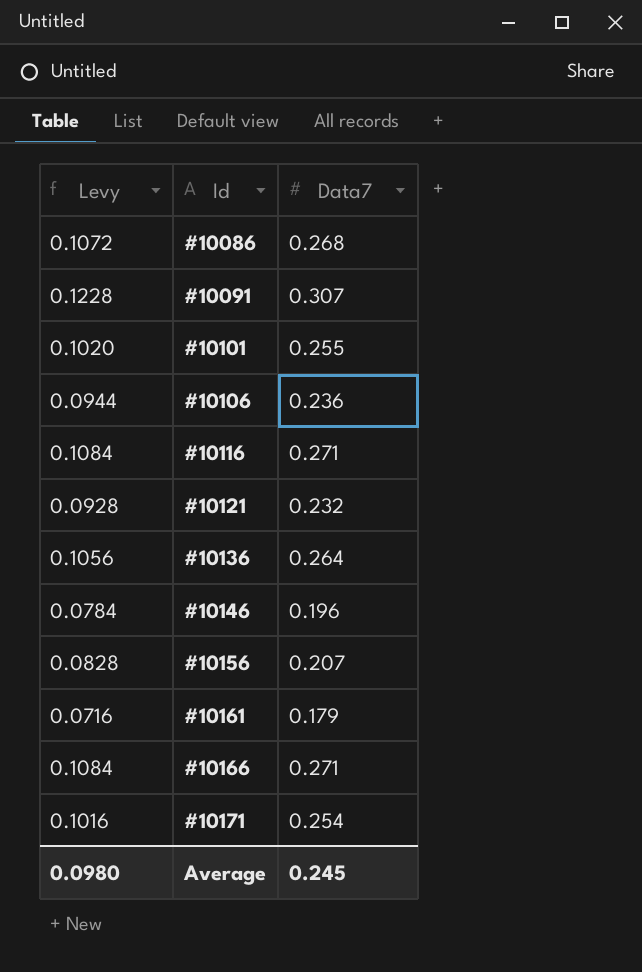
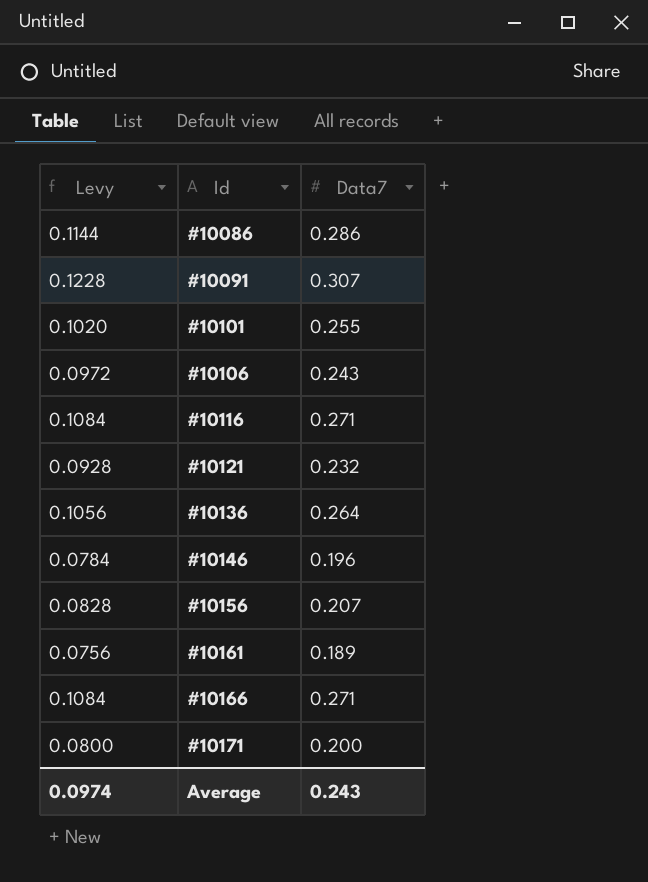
#10086 | Levy: 0.1072 -> 0.1144
#10086 | Data7: 0.268 -> 0.286
#10106 | Levy: 0.0944 -> 0.0972
#10106 | Data7: 0.236 -> 0.243
#10161 | Levy: 0.0716 -> 0.0756
#10161 | Data7: 0.179 -> 0.189
#10171 | Levy: 0.1016 -> 0.0800
#10171 | Data7: 0.254 -> 0.200
Average | Levy: 0.0980 -> 0.0974
Average | Data7: 0.245 -> 0.243

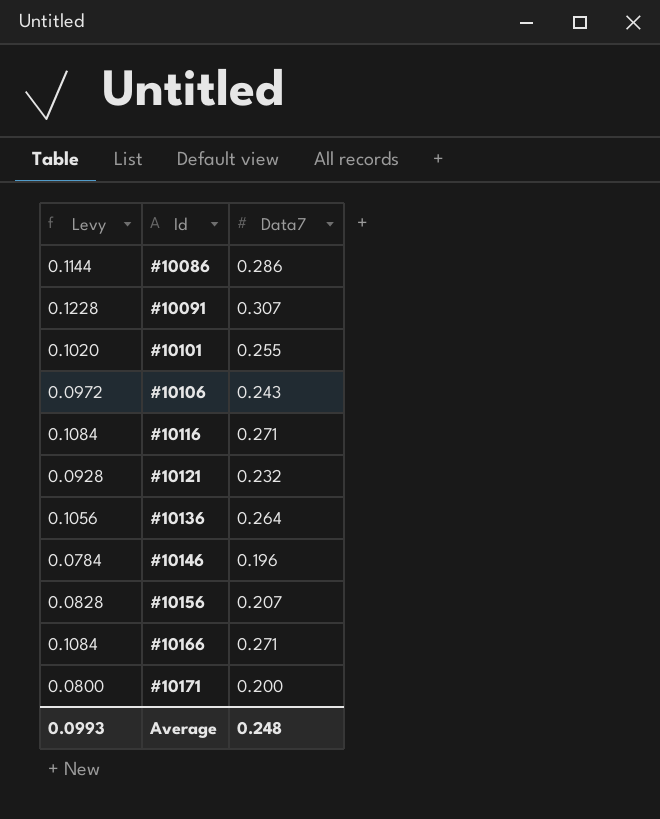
row #10161: 0.0756 | 0.189 -> none
Average | Levy: 0.0974 -> 0.0993
Average | Data7: 0.243 -> 0.248

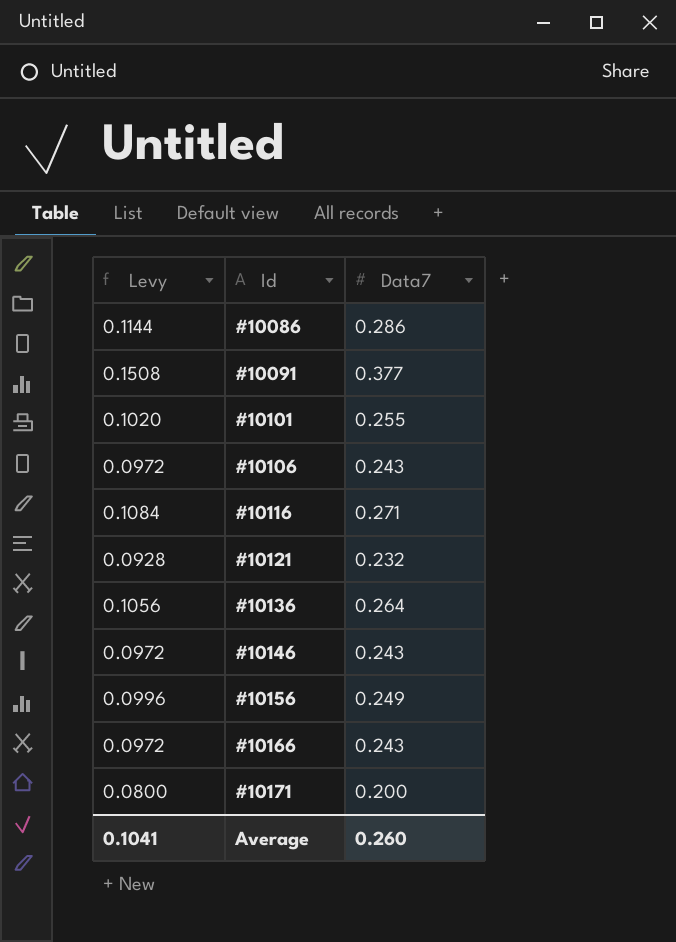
#10091 | Levy: 0.1228 -> 0.1508
#10091 | Data7: 0.307 -> 0.377
#10146 | Levy: 0.0784 -> 0.0972
#10146 | Data7: 0.196 -> 0.243
#10156 | Levy: 0.0828 -> 0.0996
#10156 | Data7: 0.207 -> 0.249
#10166 | Levy: 0.1084 -> 0.0972
#10166 | Data7: 0.271 -> 0.243
Average | Levy: 0.0993 -> 0.1041
Average | Data7: 0.248 -> 0.260

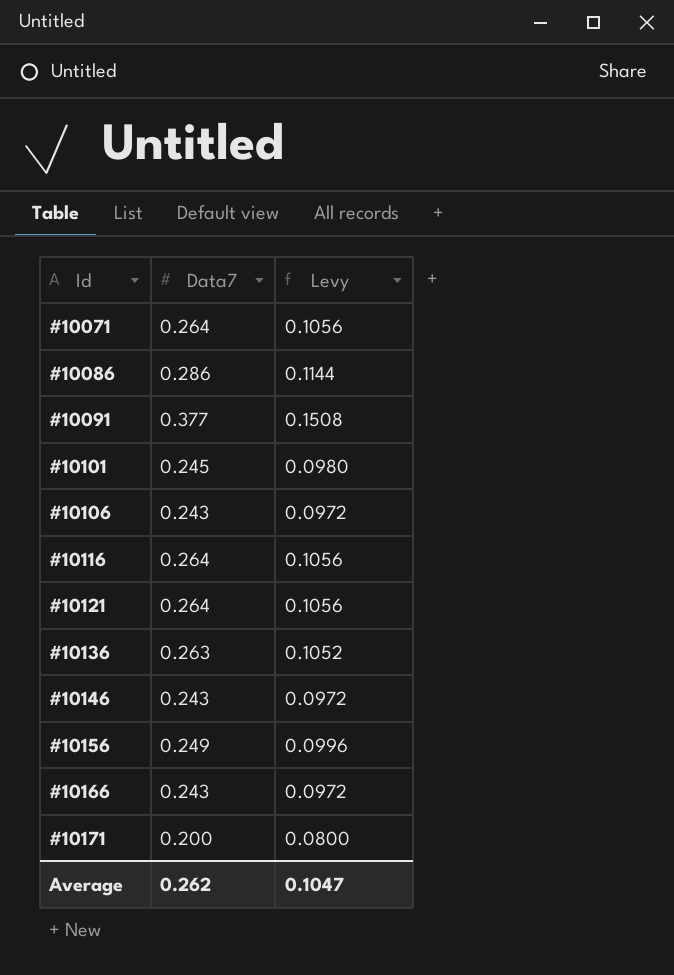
column Levy | position: 1 -> 3
row #10071: none -> 0.264 | 0.1056
#10101 | Data7: 0.255 -> 0.245
#10101 | Levy: 0.1020 -> 0.0980
#10116 | Data7: 0.271 -> 0.264
#10116 | Levy: 0.1084 -> 0.1056
#10121 | Data7: 0.232 -> 0.264
#10121 | Levy: 0.0928 -> 0.1056
#10136 | Data7: 0.264 -> 0.263
#10136 | Levy: 0.1056 -> 0.1052
Average | Data7: 0.260 -> 0.262
Average | Levy: 0.1041 -> 0.1047

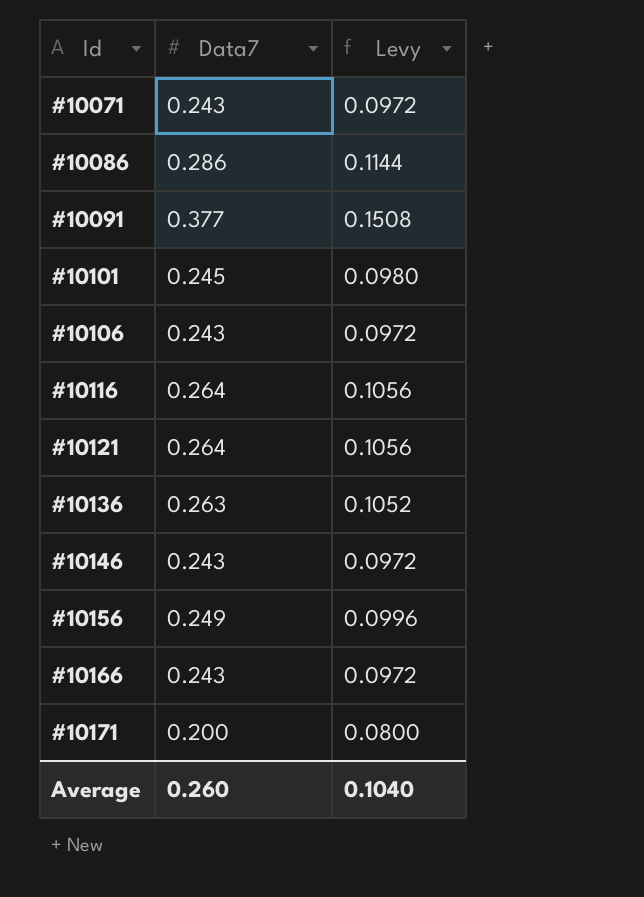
#10071 | Data7: 0.264 -> 0.243
#10071 | Levy: 0.1056 -> 0.0972
Average | Data7: 0.262 -> 0.260
Average | Levy: 0.1047 -> 0.1040

